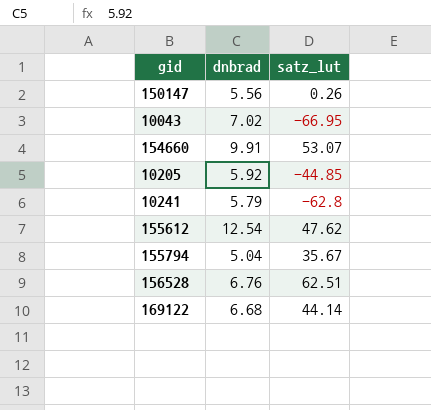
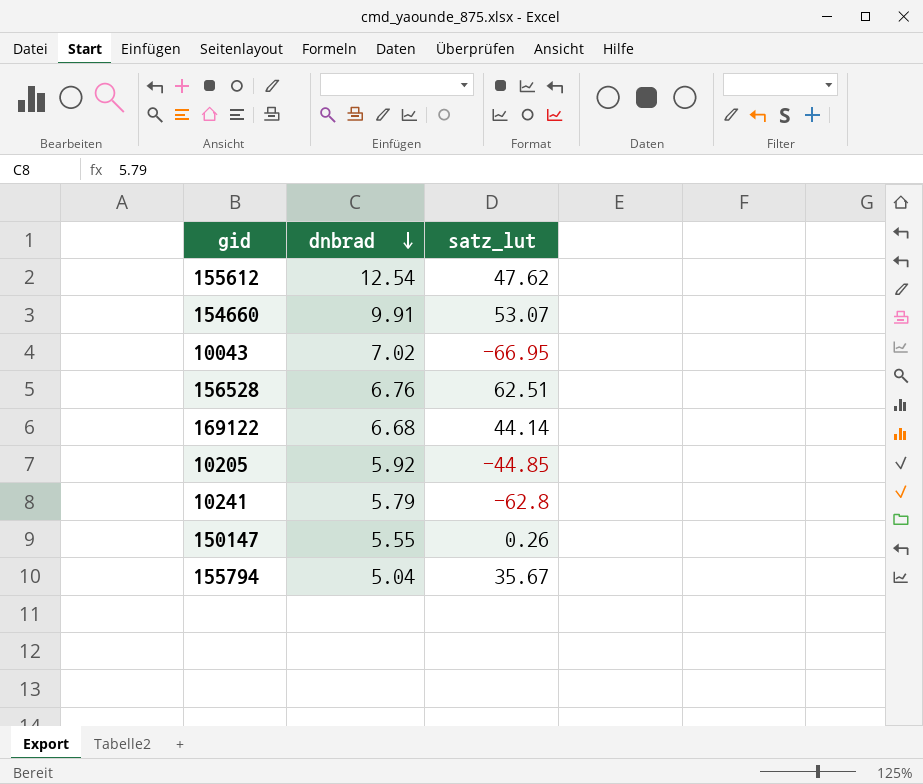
row order: none -> dnbrad descending
150147 | dnbrad: 5.56 -> 5.55

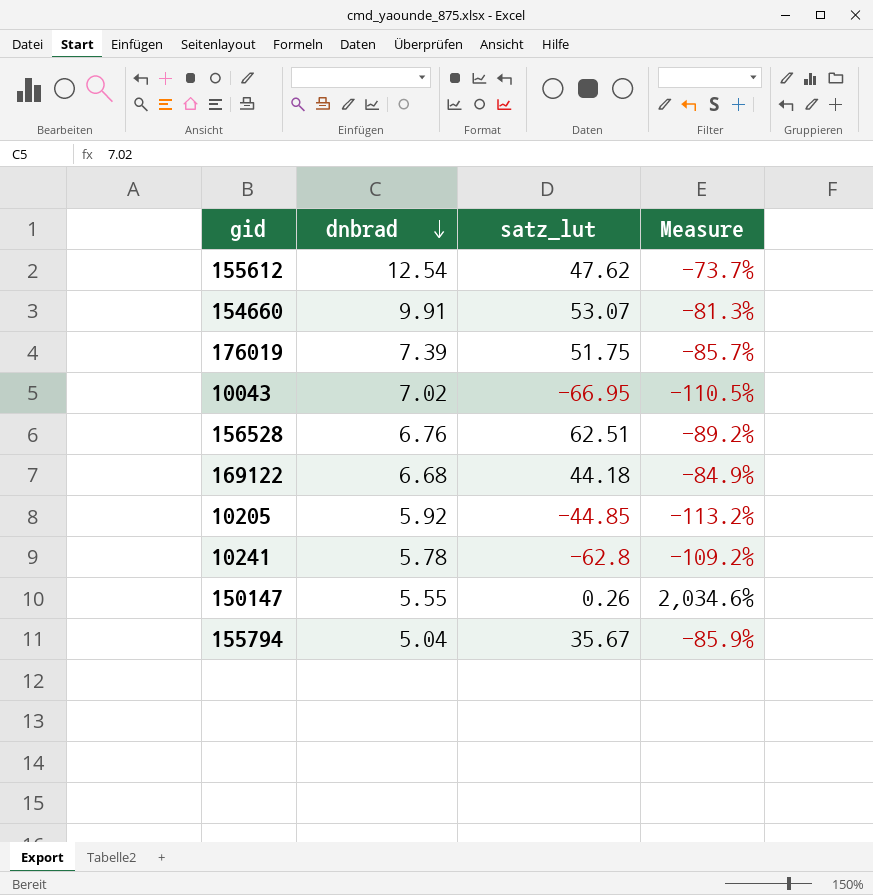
column Measure | formula: none -> ([dnbrad] - [satz_lut]) / [satz_lut]
row 176019: none -> 7.39 | 51.75 | -85.7%
169122 | satz_lut: 44.14 -> 44.18
10241 | dnbrad: 5.79 -> 5.78

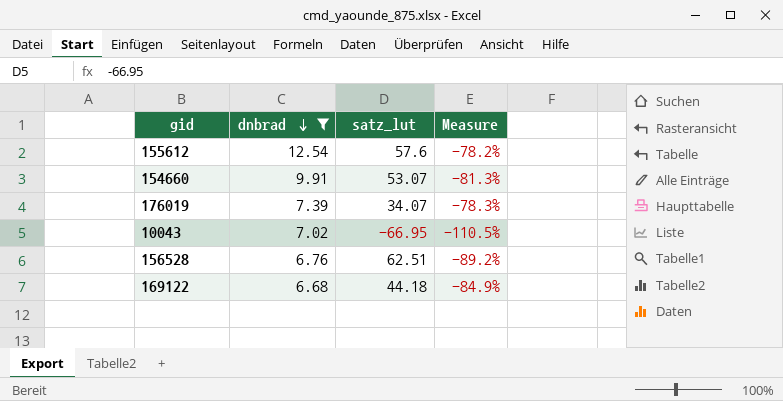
filter: none -> dnbrad >= 6.68
155612 | satz_lut: 47.62 -> 57.6
155612 | Measure: -73.7% -> -78.2%
176019 | satz_lut: 51.75 -> 34.07
176019 | Measure: -85.7% -> -78.3%

